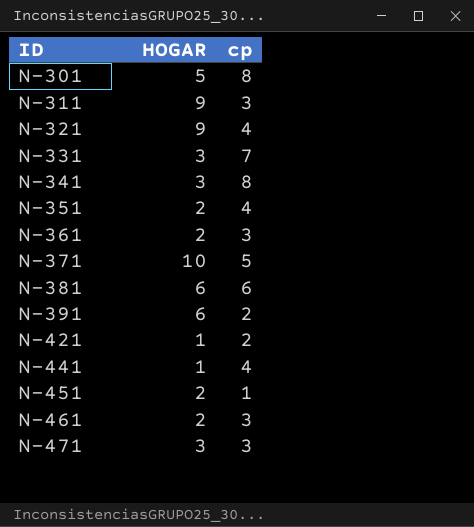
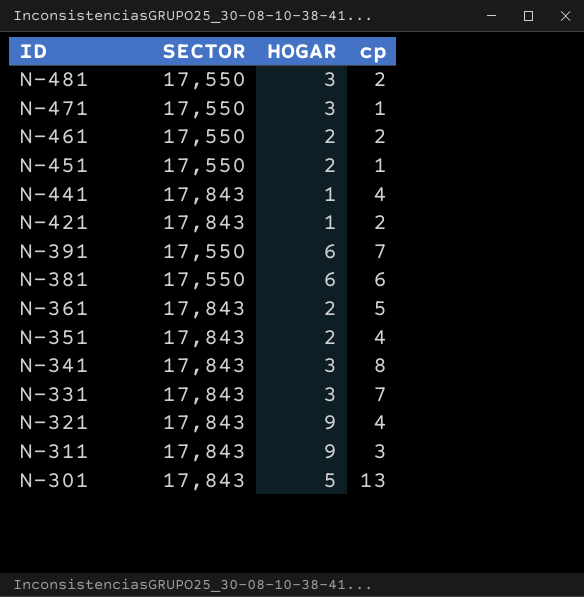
row order: ID ascending -> ID descending
column SECTOR | position: none -> 2
row N-371: 10 | 5 -> none
row N-481: none -> 17,550 | 3 | 2
N-471 | cp: 3 -> 1
N-461 | cp: 3 -> 2
N-391 | cp: 2 -> 7
N-361 | cp: 3 -> 5
N-301 | cp: 8 -> 13

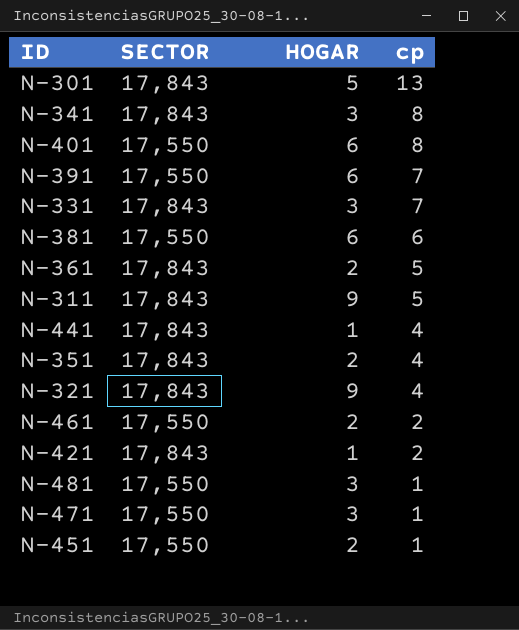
row order: ID descending -> cp descending
row N-401: none -> 17,550 | 6 | 8
N-311 | cp: 3 -> 5
N-481 | cp: 2 -> 1

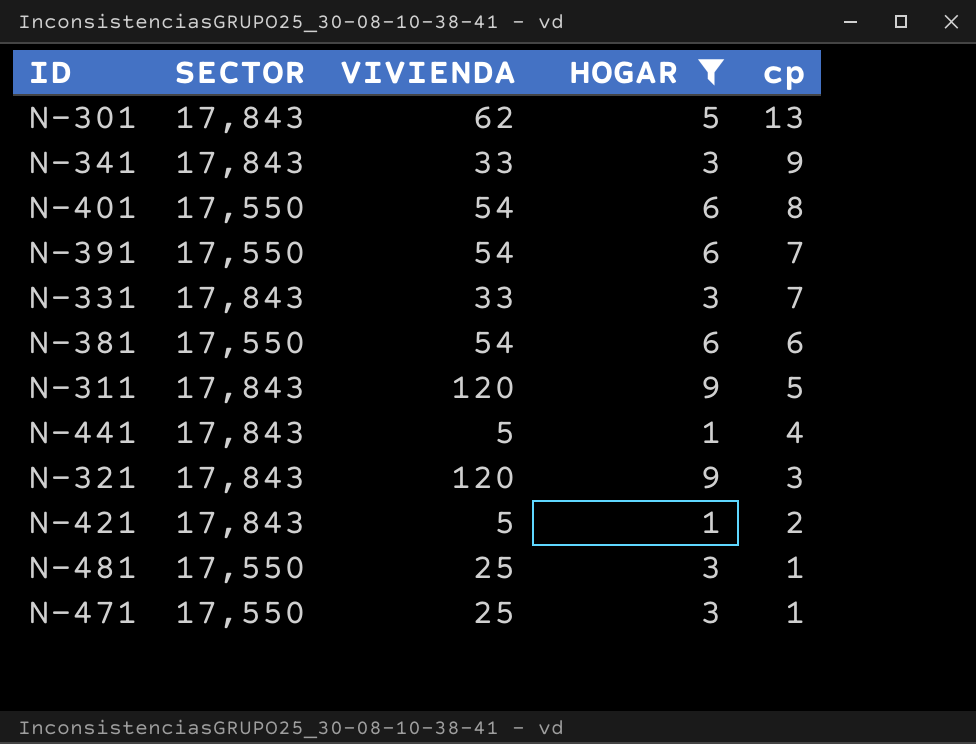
filter: none -> HOGAR != 2
column VIVIENDA | position: none -> 3
N-341 | cp: 8 -> 9
N-321 | cp: 4 -> 3

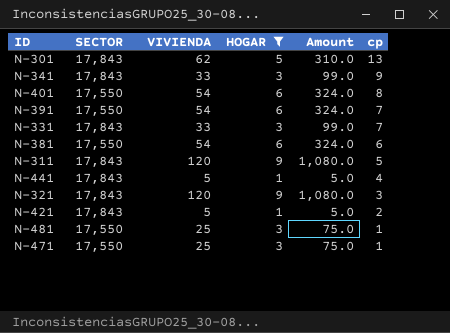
column Amount | formula: none -> [VIVIENDA] * [HOGAR]

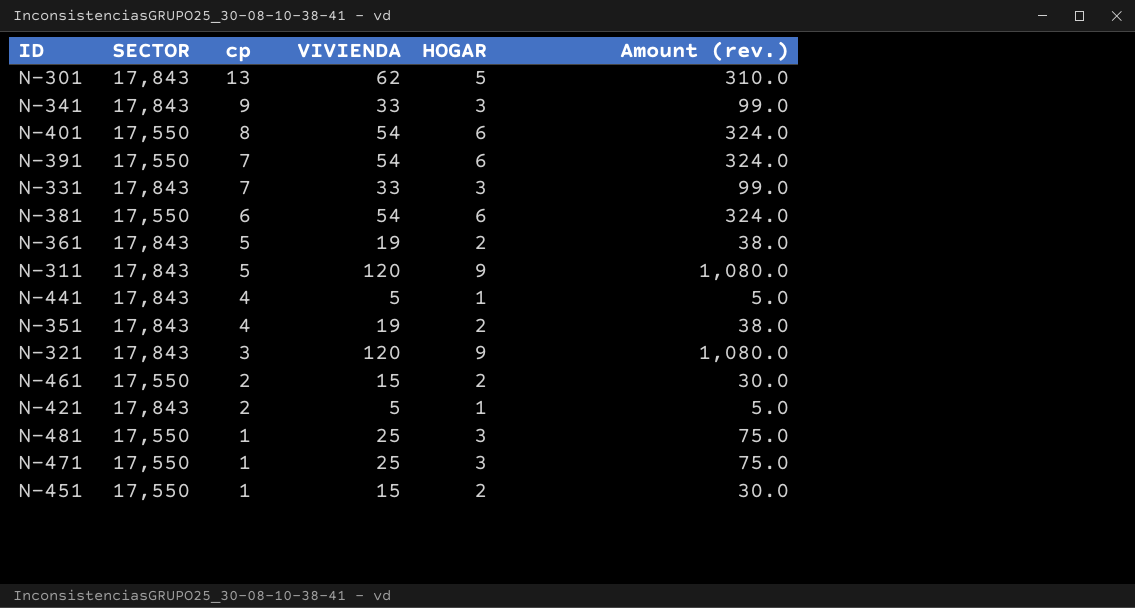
filter: HOGAR != 2 -> none
column cp | position: 6 -> 3
column name: Amount -> Amount (rev.)

